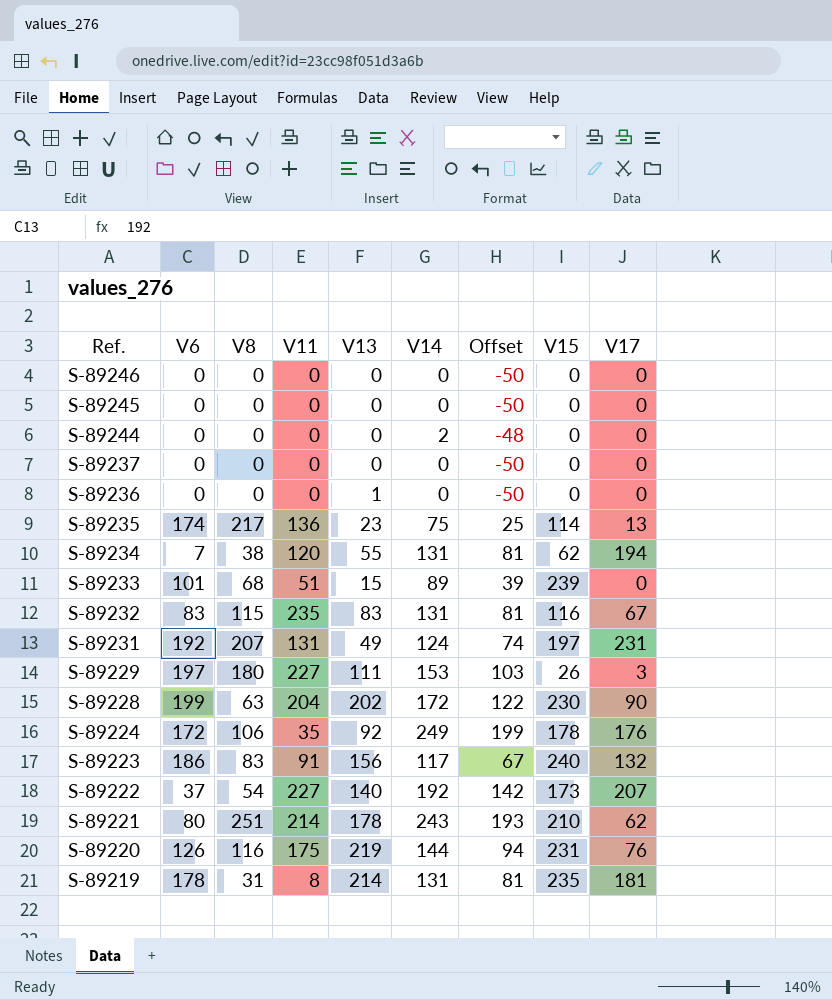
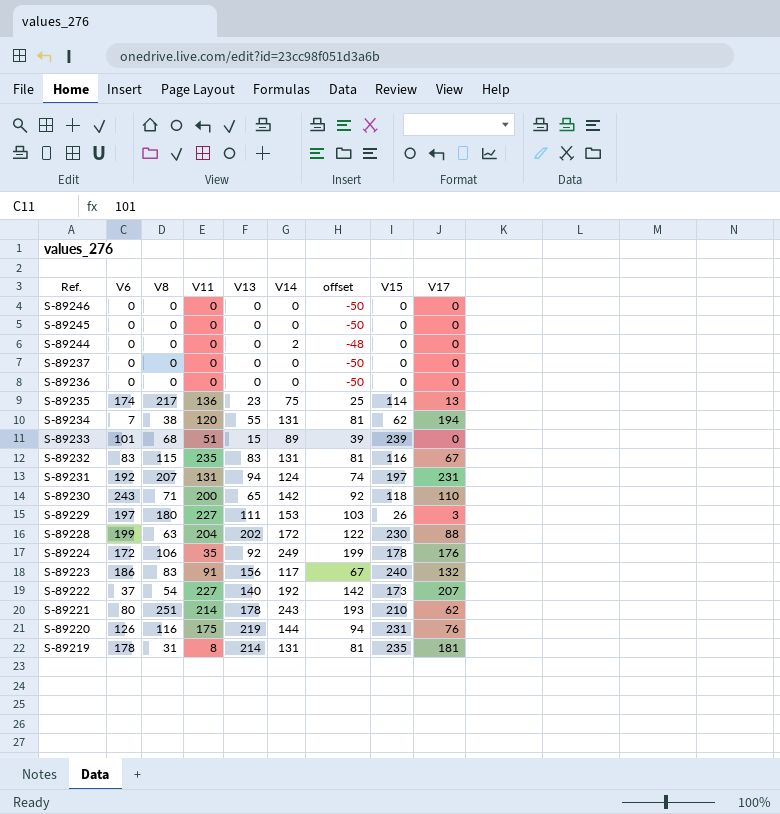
column name: Offset -> offset
S-89236 | V13: 1 -> 0
S-89231 | V13: 49 -> 94
row S-89230: none -> 243 | 71 | 200 | 65 | 142 | 92 | 118 | 110
S-89228 | V17: 90 -> 88

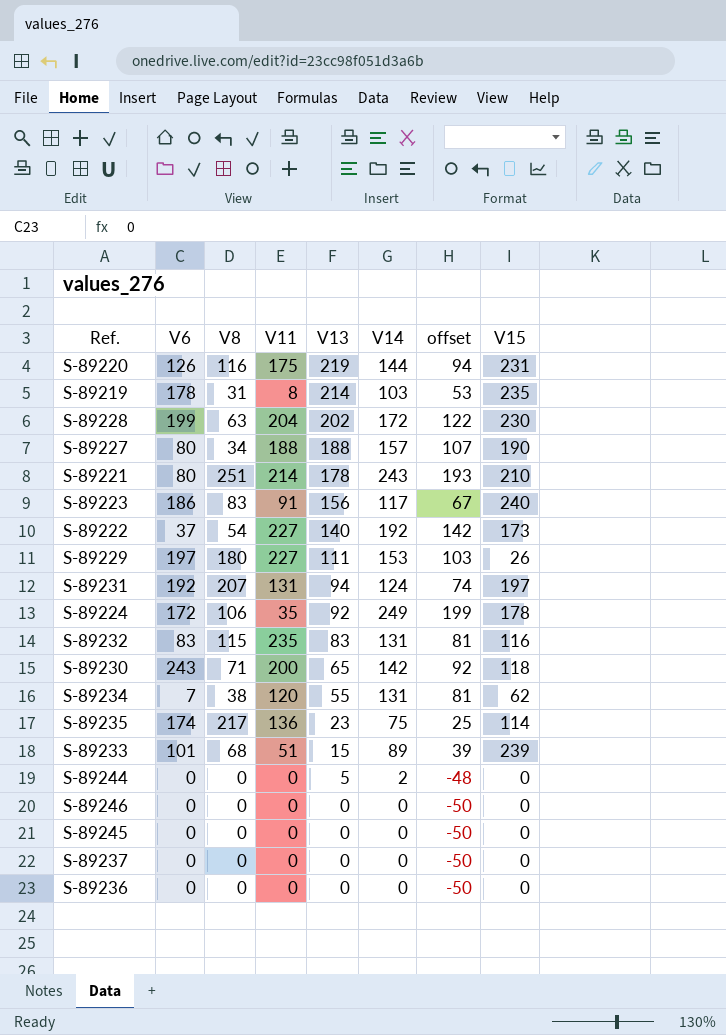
row order: Ref. descending -> V13 descending
column V17 | position: 9 -> none
S-89219 | V14: 131 -> 103
S-89219 | offset: 81 -> 53
row S-89227: none -> 80 | 34 | 188 | 188 | 157 | 107 | 190
S-89244 | V13: 0 -> 5

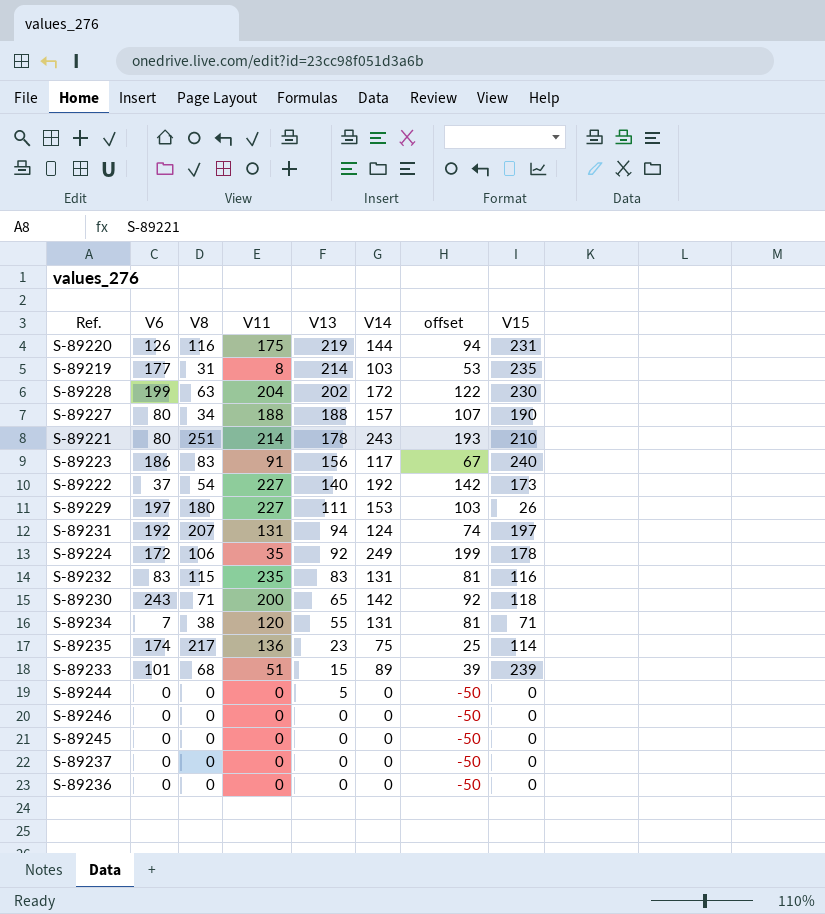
S-89219 | V6: 178 -> 177
S-89234 | V15: 62 -> 71
S-89244 | V14: 2 -> 0
S-89244 | offset: -48 -> -50

